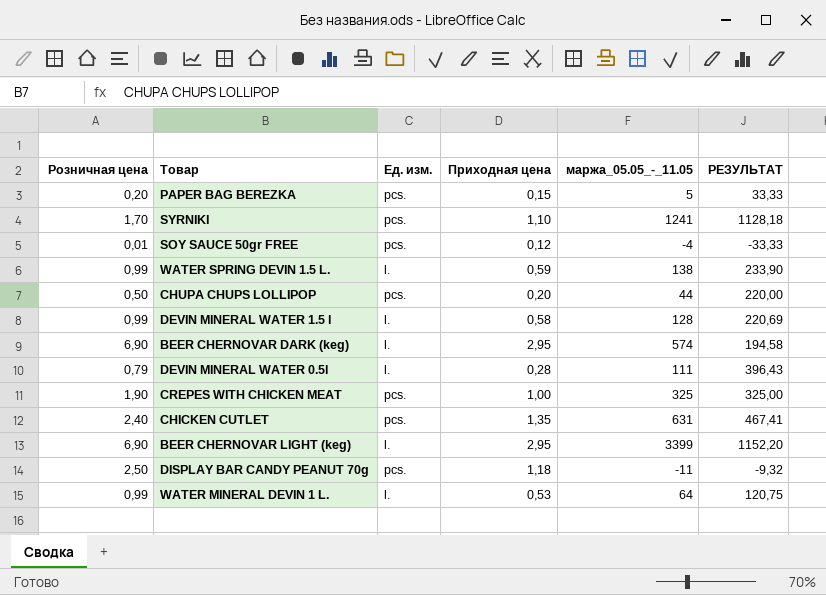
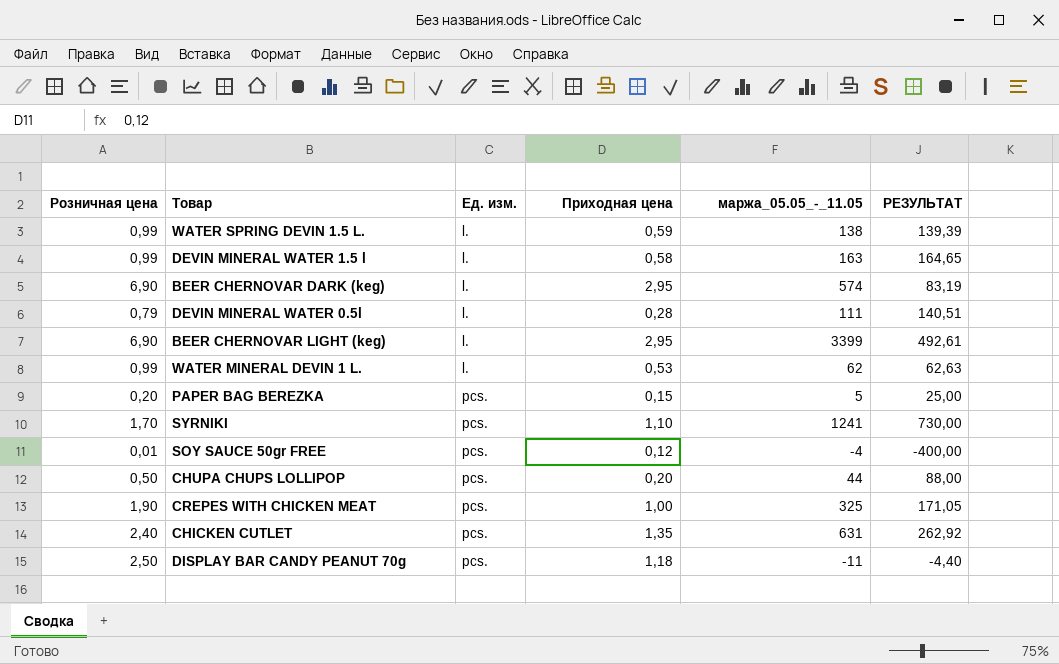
row order: none -> Ед. изм. ascending
column РЕЗУЛЬТАТ | formula: [маржа_05.05_-_11.05] / [Приходная цена] -> [маржа_05.05_-_11.05] / [Розничная цена]
DEVIN MINERAL WATER 1.5 l | маржа_05.05_-_11.05: 128 -> 163
WATER MINERAL DEVIN 1 L. | маржа_05.05_-_11.05: 64 -> 62

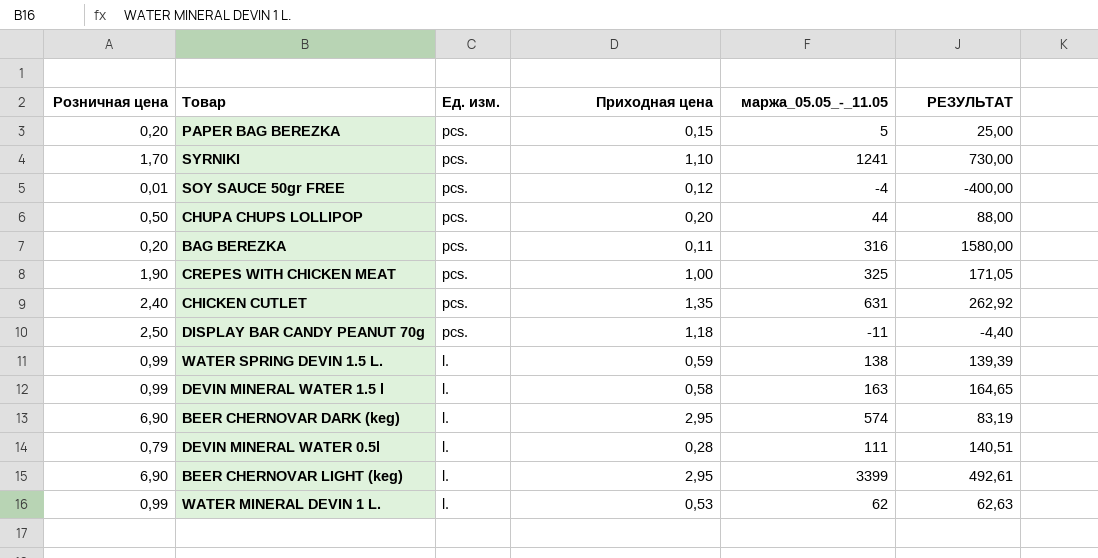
row order: Ед. изм. ascending -> Ед. изм. descending
row BAG BEREZKA: none -> 0,20 | pcs. | 0,11 | 316 | 1580,00

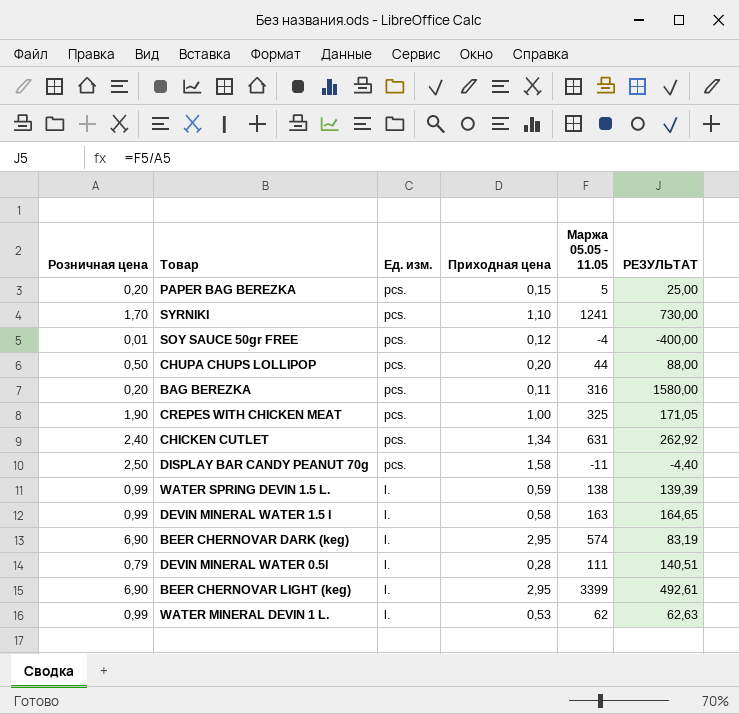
column name: маржа_05.05_-_11.05 -> Маржа 05.05 - 11.05
CHICKEN CUTLET | Приходная цена: 1,35 -> 1,34
DISPLAY BAR CANDY PEANUT 70g | Приходная цена: 1,18 -> 1,58

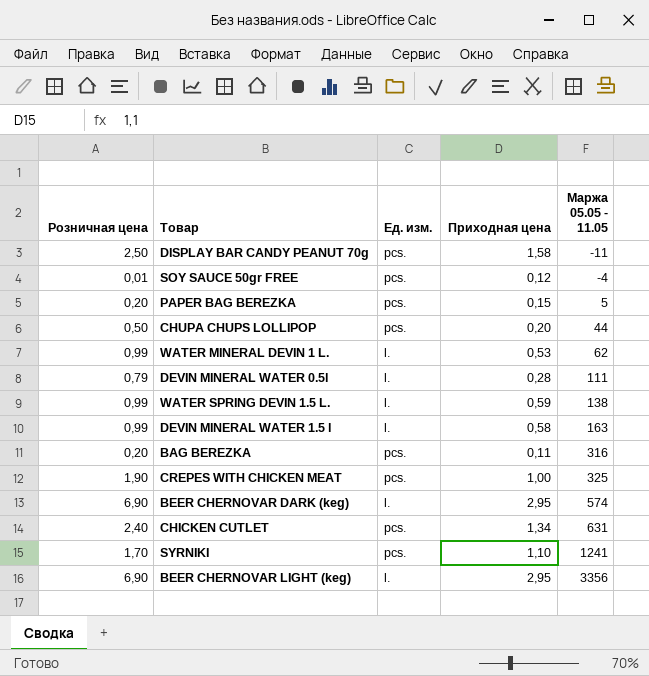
row order: Ед. изм. descending -> Маржа 05.05 - 11.05 ascending
column РЕЗУЛЬТАТ | formula: [Маржа 05.05 - 11.05] / [Розничная цена] -> none
BEER CHERNOVAR LIGHT (keg) | Маржа 05.05 - 11.05: 3399 -> 3356

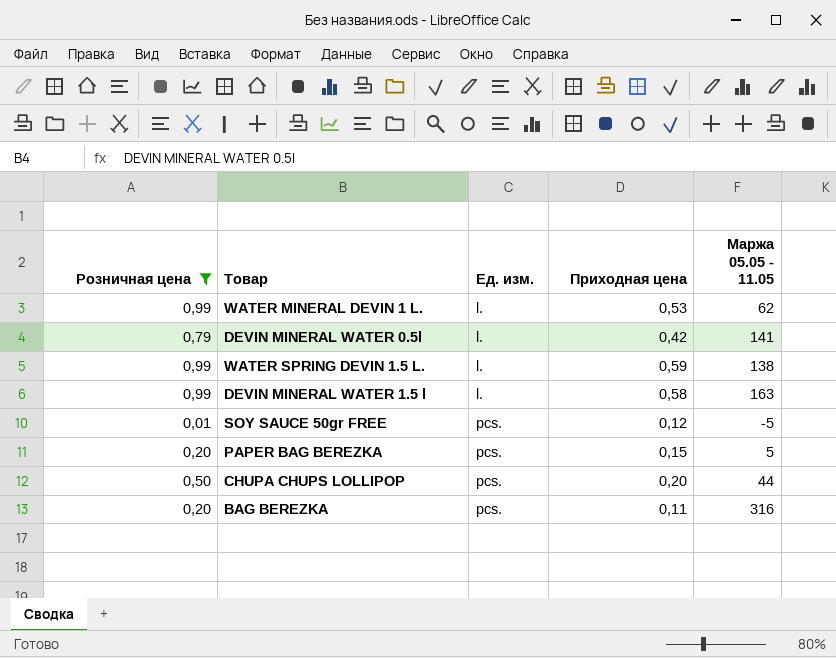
filter: none -> Розничная цена <= 0,99
row order: Маржа 05.05 - 11.05 ascending -> Ед. изм. ascending
DEVIN MINERAL WATER 0.5l | Приходная цена: 0,28 -> 0,42
DEVIN MINERAL WATER 0.5l | Маржа 05.05 - 11.05: 111 -> 141
SOY SAUCE 50gr FREE | Маржа 05.05 - 11.05: -4 -> -5

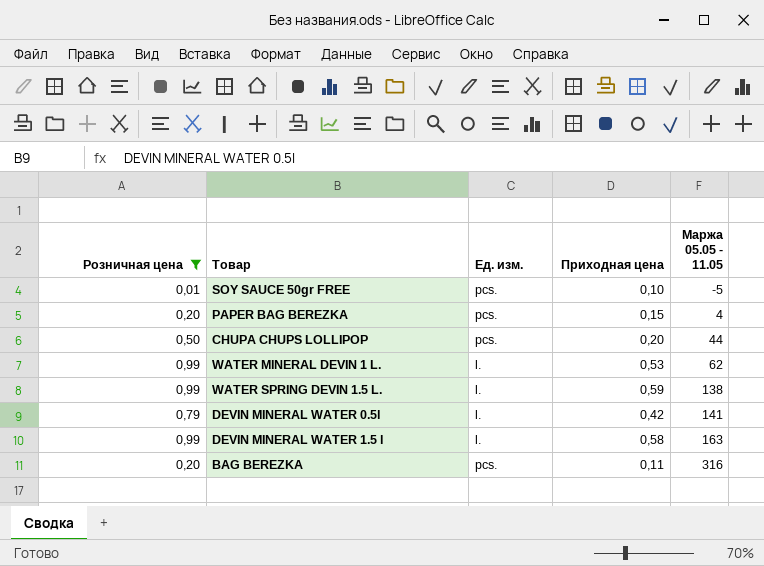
row order: Ед. изм. ascending -> Маржа 05.05 - 11.05 ascending
SOY SAUCE 50gr FREE | Приходная цена: 0,12 -> 0,10
PAPER BAG BEREZKA | Маржа 05.05 - 11.05: 5 -> 4

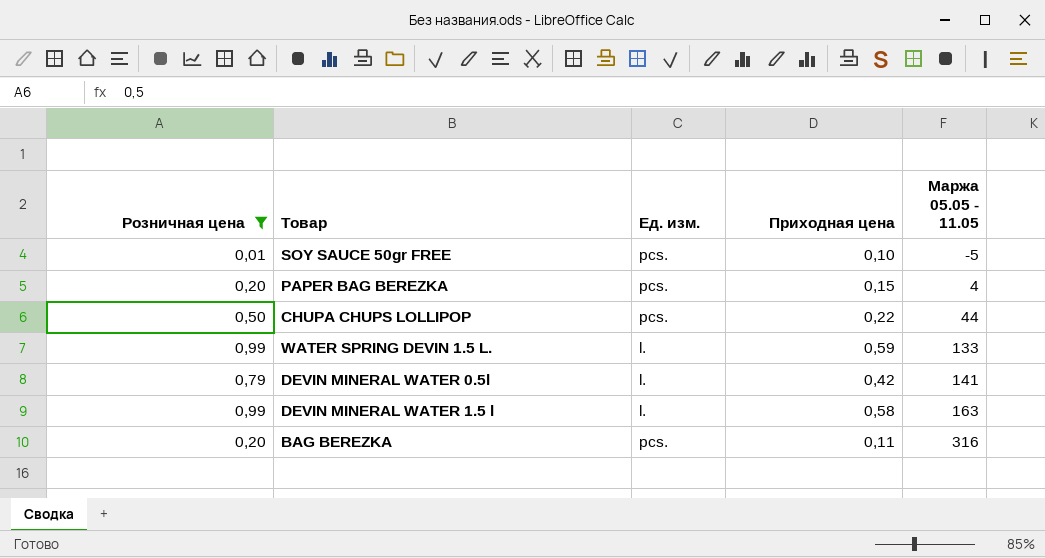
row WATER MINERAL DEVIN 1 L.: 0,99 | l. | 0,53 | 62 -> none
CHUPA CHUPS LOLLIPOP | Приходная цена: 0,20 -> 0,22
WATER SPRING DEVIN 1.5 L. | Маржа 05.05 - 11.05: 138 -> 133

